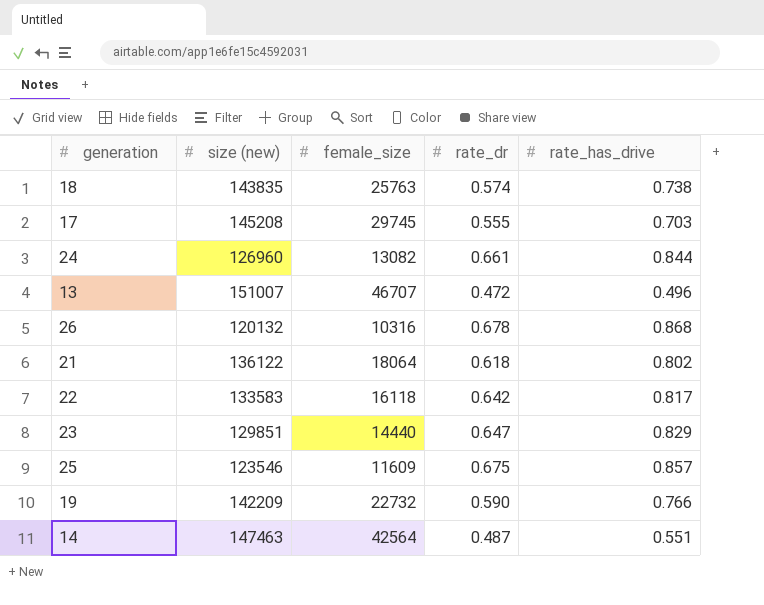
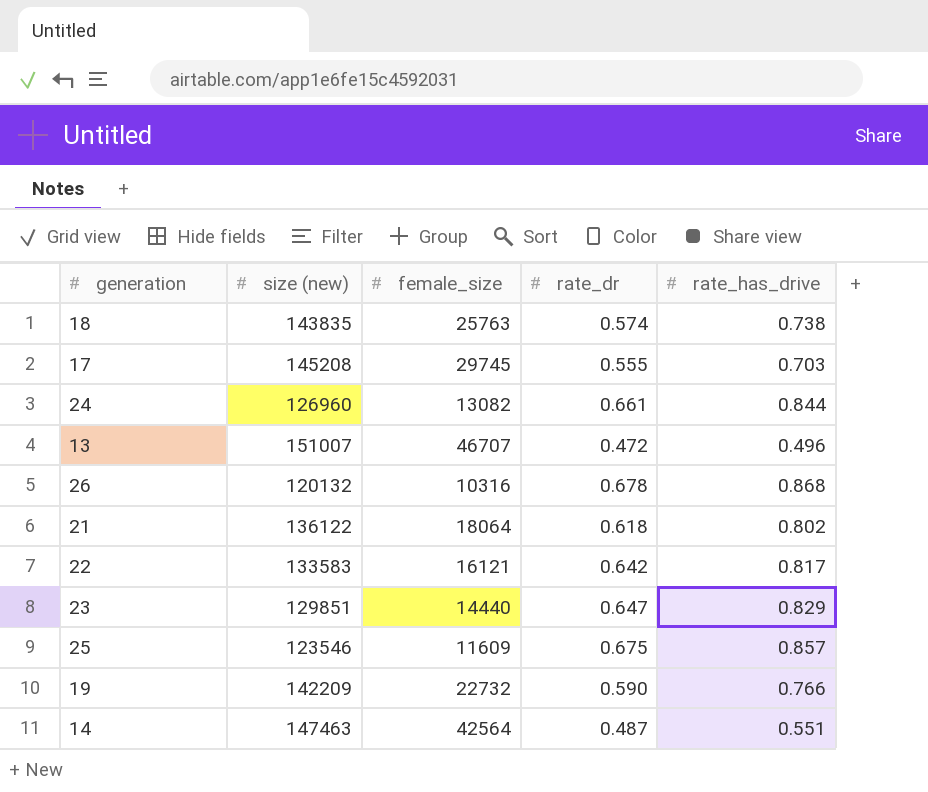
22 | female_size: 16118 -> 16121

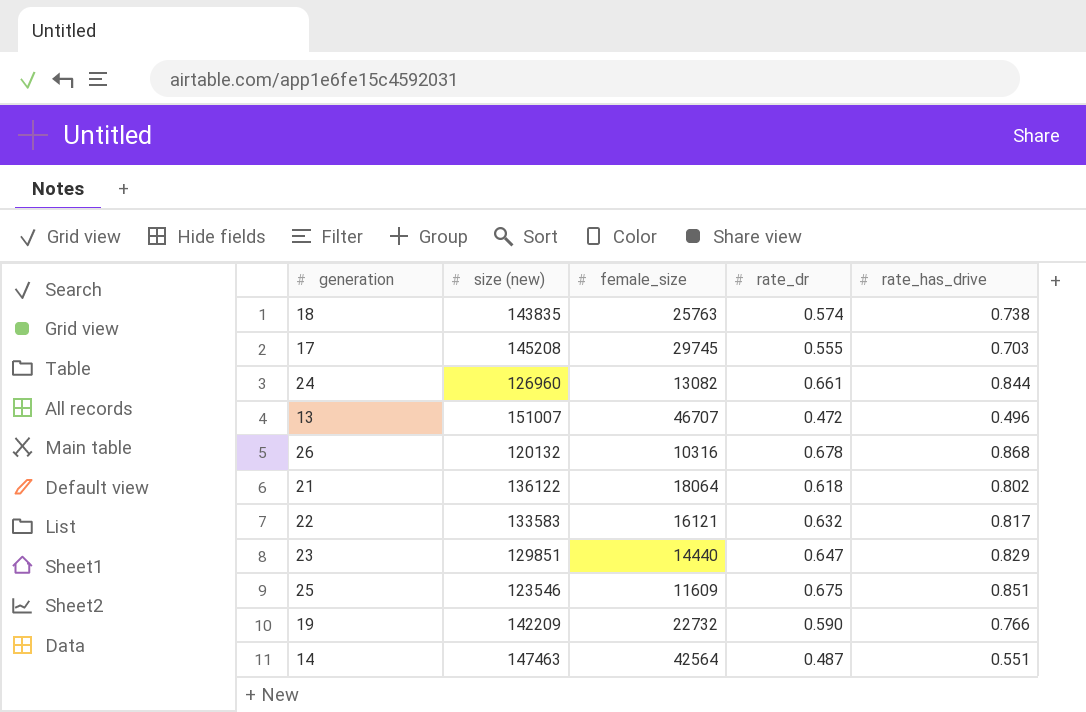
22 | rate_dr: 0.642 -> 0.632
25 | rate_has_drive: 0.857 -> 0.851

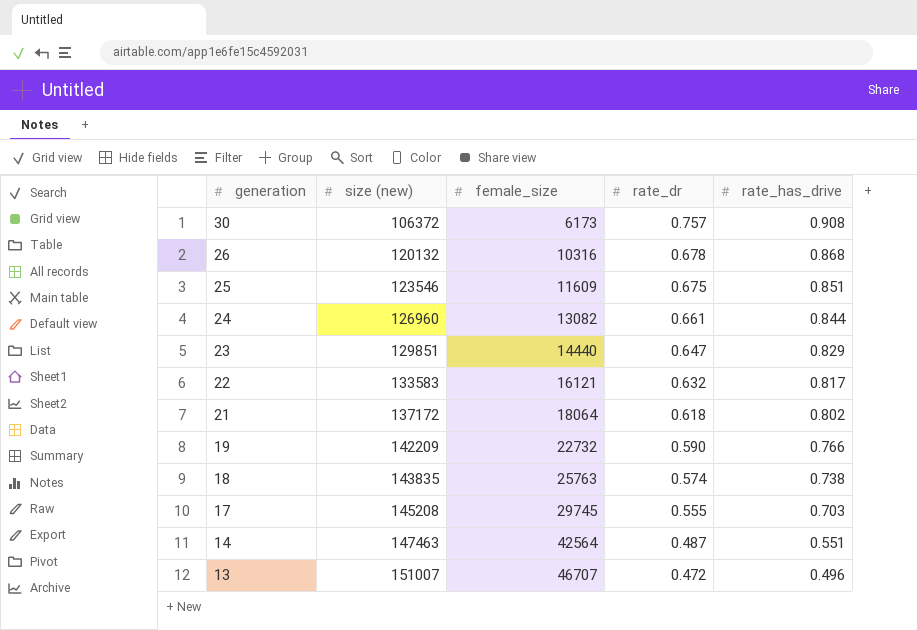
row order: none -> generation descending
row 30: none -> 106372 | 6173 | 0.757 | 0.908
21 | size (new): 136122 -> 137172

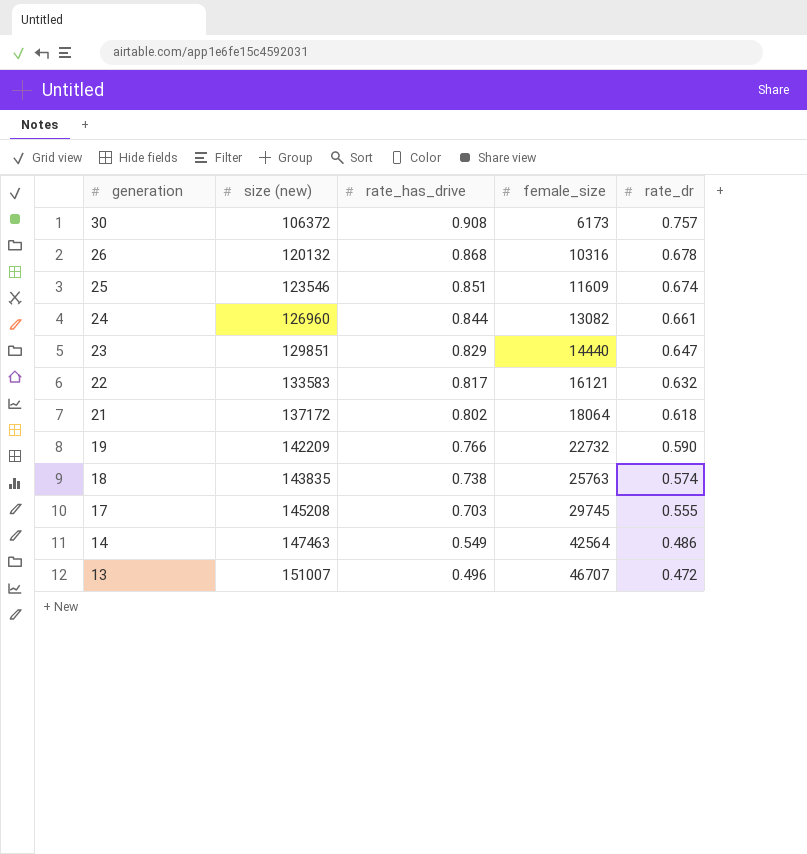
column rate_has_drive | position: 5 -> 3
25 | rate_dr: 0.675 -> 0.674
14 | rate_has_drive: 0.551 -> 0.549
14 | rate_dr: 0.487 -> 0.486

